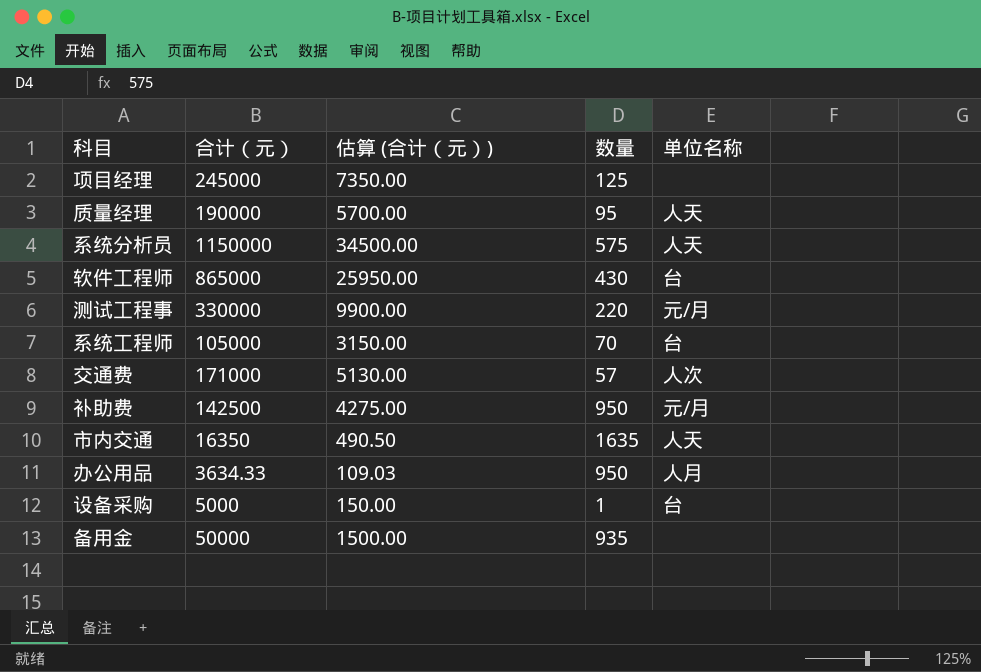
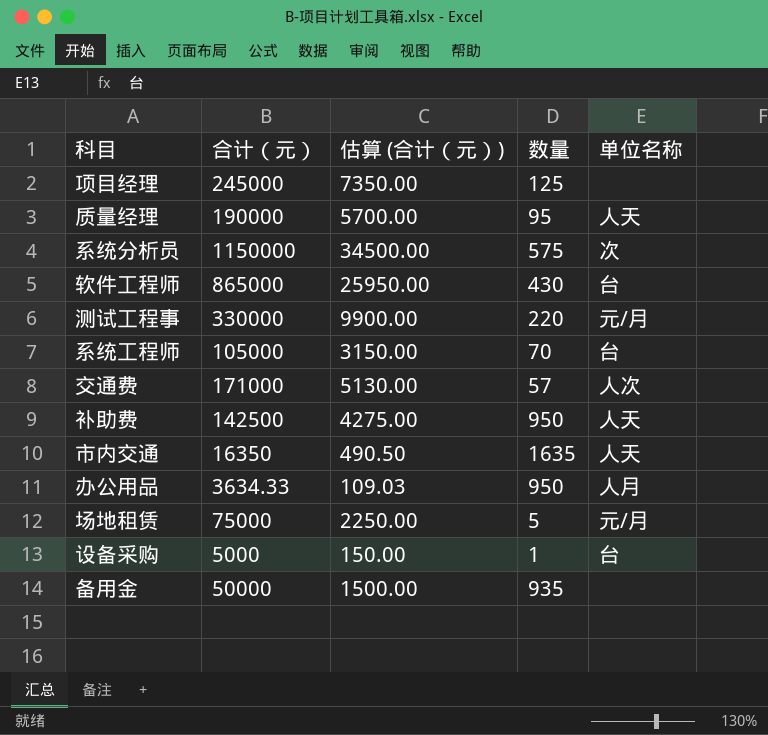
系统分析员 | 单位名称: 人天 -> 次
补助费 | 单位名称: 元/月 -> 人天
row 场地租赁: none -> 75000 | 2250.00 | 5 | 元/月

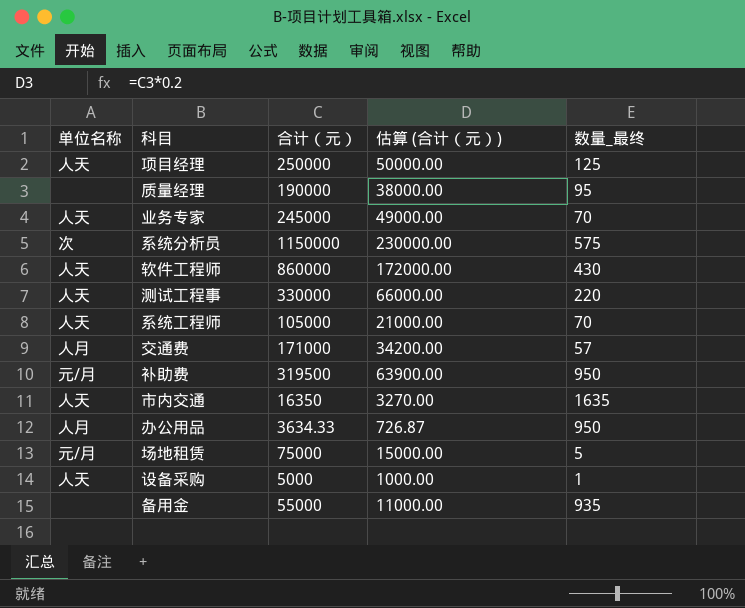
column 单位名称 | position: 5 -> 1
column 估算 (合计（元）) | formula: [合计（元）] * 0.03 -> [合计（元）] * 0.2
column name: 数量 -> 数量_最终
项目经理 | 单位名称: none -> 人天
项目经理 | 合计（元）: 245000 -> 250000
质量经理 | 单位名称: 人天 -> none
row 业务专家: none -> 人天 | 245000 | 49000.00 | 70
软件工程师 | 单位名称: 台 -> 人天
软件工程师 | 合计（元）: 865000 -> 860000
测试工程事 | 单位名称: 元/月 -> 人天
系统工程师 | 单位名称: 台 -> 人天
交通费 | 单位名称: 人次 -> 人月
补助费 | 单位名称: 人天 -> 元/月
补助费 | 合计（元）: 142500 -> 319500
设备采购 | 单位名称: 台 -> 人天
备用金 | 合计（元）: 50000 -> 55000

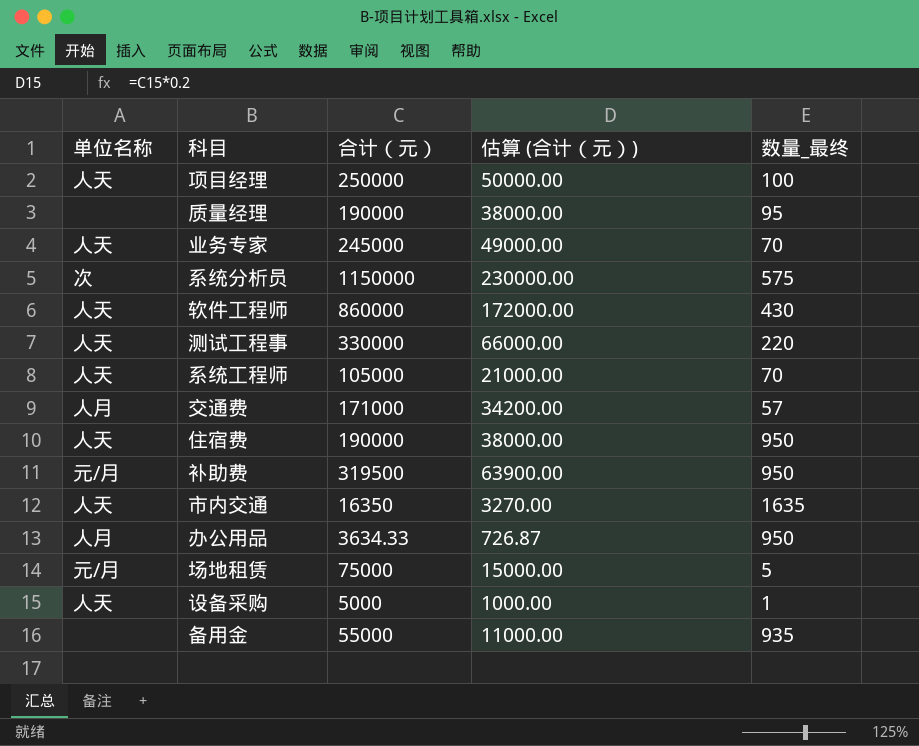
项目经理 | 数量_最终: 125 -> 100
row 住宿费: none -> 人天 | 190000 | 38000.00 | 950

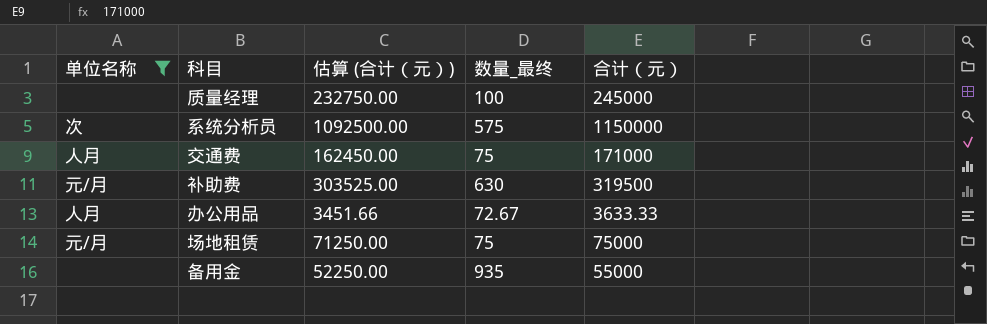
filter: none -> 单位名称 != 人天
column 估算 (合计（元）) | formula: [合计（元）] * 0.2 -> [合计（元）] * 0.95
column 合计（元） | position: 3 -> 5
质量经理 | 数量_最终: 95 -> 100
质量经理 | 合计（元）: 190000 -> 245000
交通费 | 数量_最终: 57 -> 75
补助费 | 数量_最终: 950 -> 630
办公用品 | 数量_最终: 950 -> 72.67
办公用品 | 合计（元）: 3634.33 -> 3633.33
场地租赁 | 数量_最终: 5 -> 75

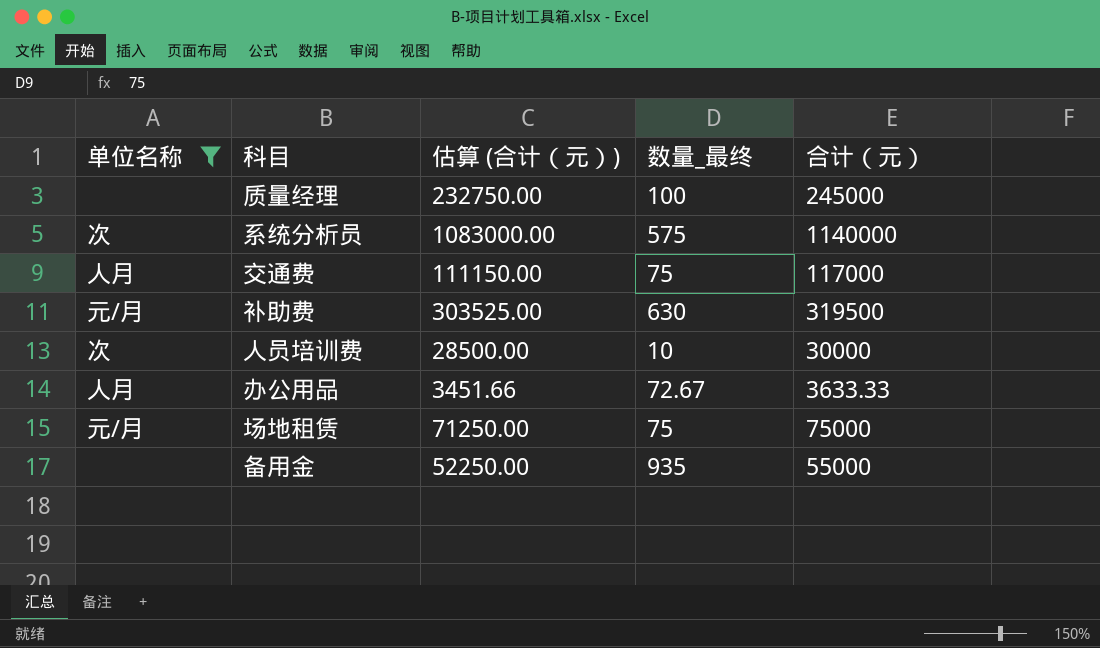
系统分析员 | 估算 (合计（元）): 1092500.00 -> 1083000.00
系统分析员 | 合计（元）: 1150000 -> 1140000
交通费 | 估算 (合计（元）): 162450.00 -> 111150.00
交通费 | 合计（元）: 171000 -> 117000
row 人员培训费: none -> 次 | 28500.00 | 10 | 30000

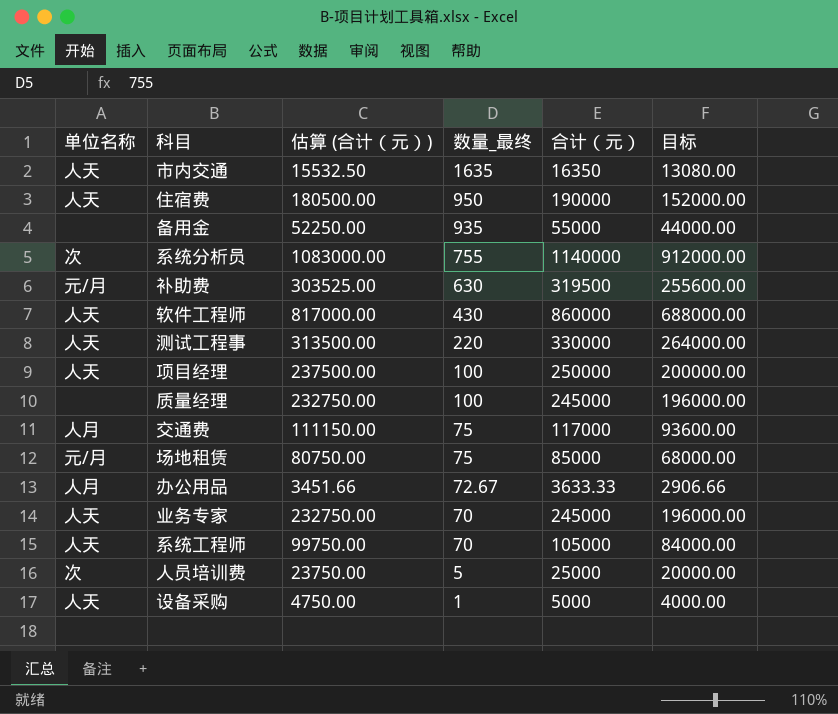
filter: 单位名称 != 人天 -> none
row order: none -> 数量_最终 descending
column 目标 | formula: none -> [合计（元）] * 0.8
系统分析员 | 数量_最终: 575 -> 755
场地租赁 | 估算 (合计（元）): 71250.00 -> 80750.00
场地租赁 | 合计（元）: 75000 -> 85000
人员培训费 | 估算 (合计（元）): 28500.00 -> 23750.00
人员培训费 | 数量_最终: 10 -> 5
人员培训费 | 合计（元）: 30000 -> 25000

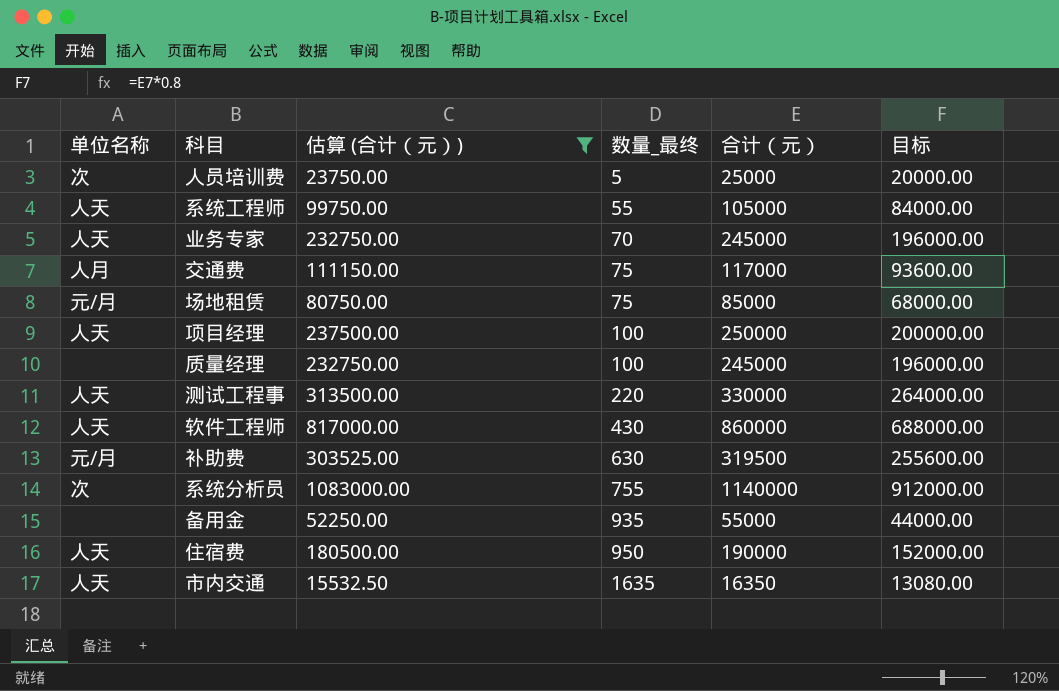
filter: none -> 估算 (合计（元）) >= 15532.50
row order: 数量_最终 descending -> 数量_最终 ascending
系统工程师 | 数量_最终: 70 -> 55

